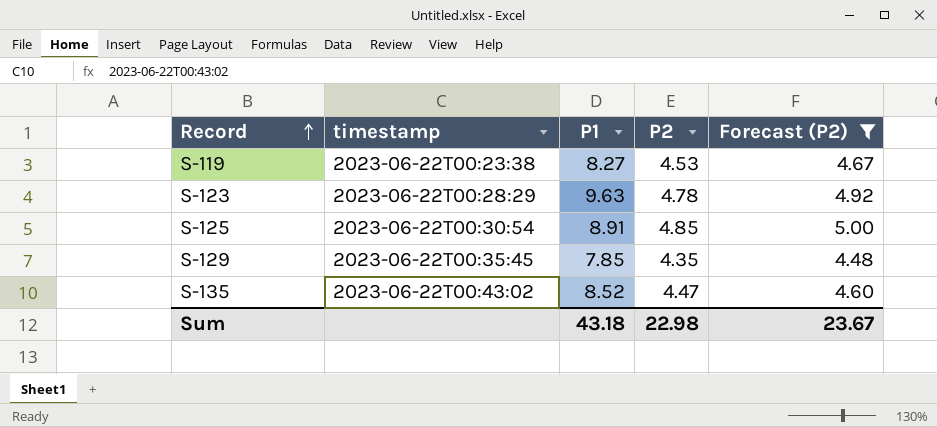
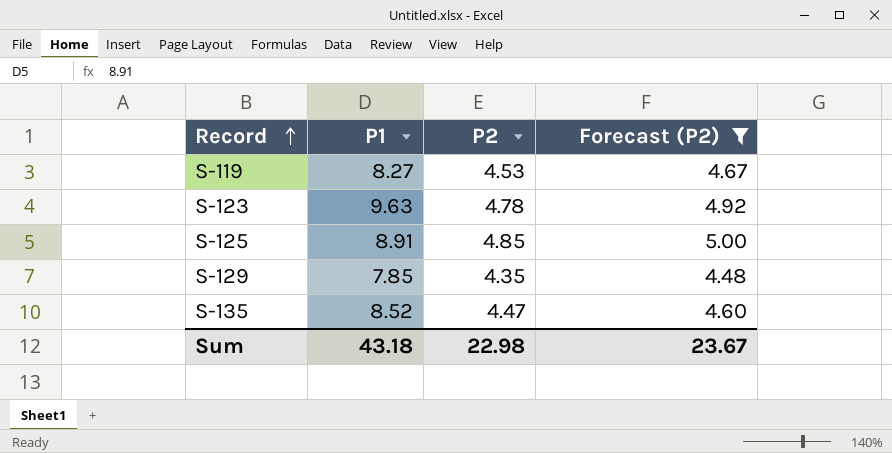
column timestamp | position: 2 -> none

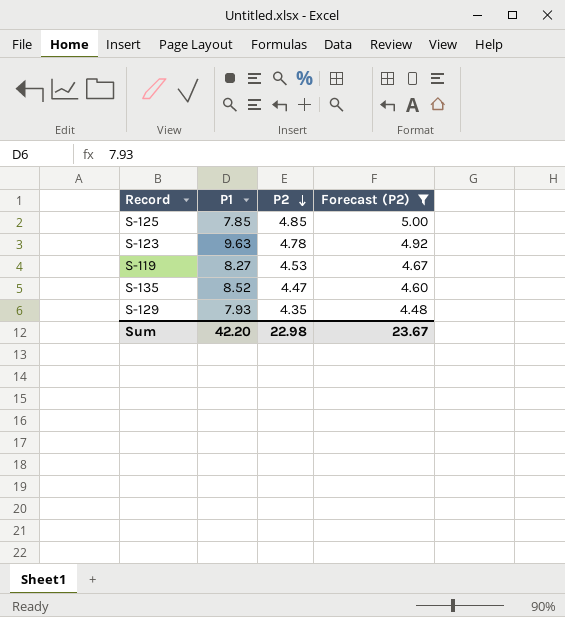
row order: Record ascending -> P2 descending
S-125 | P1: 8.91 -> 7.85
S-129 | P1: 7.85 -> 7.93
Sum | P1: 43.18 -> 42.20

